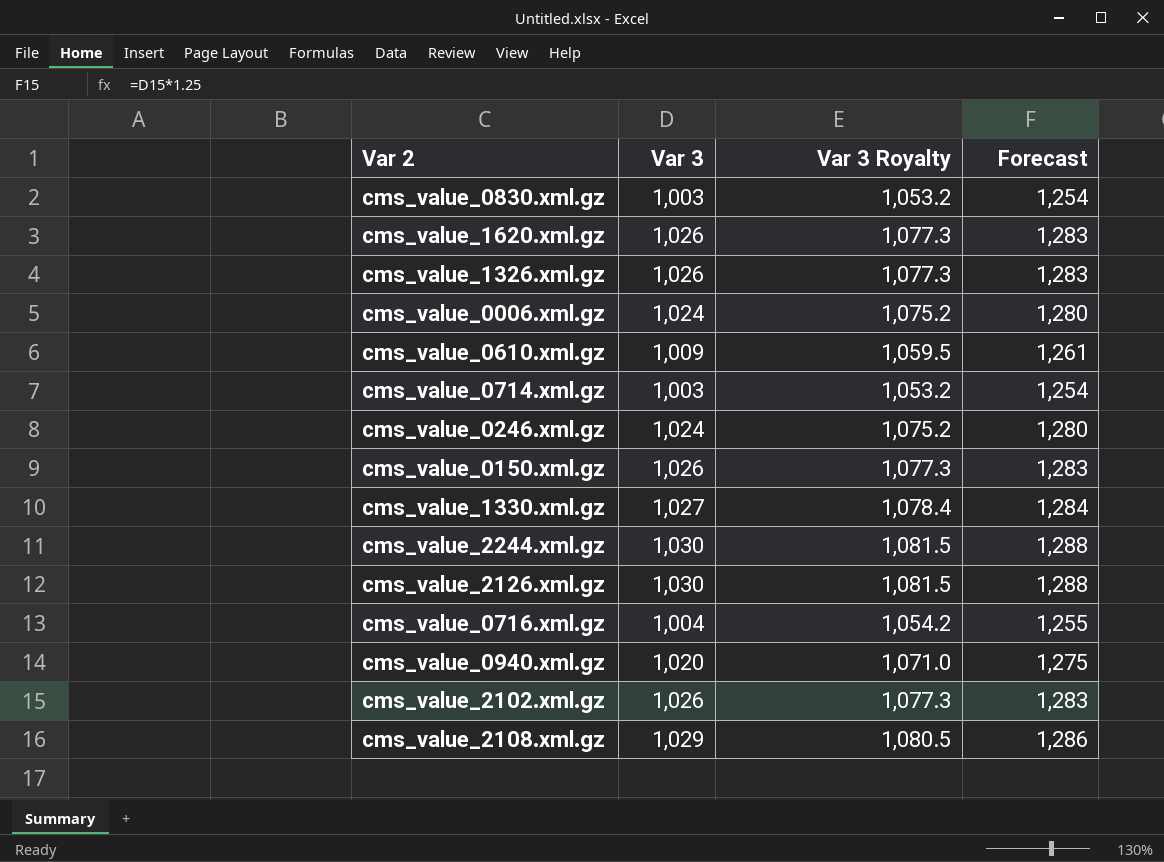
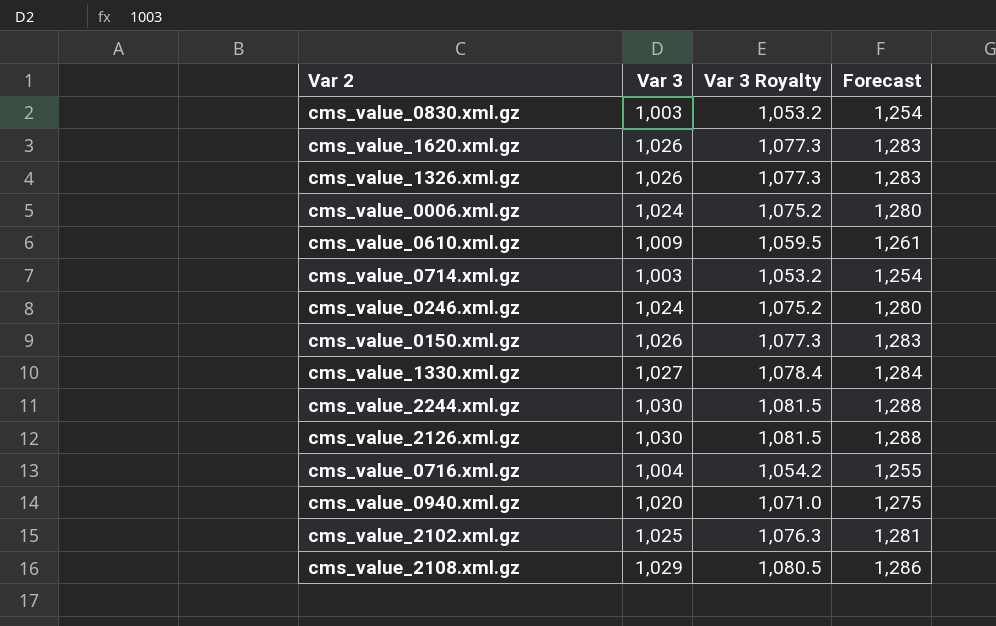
cms_value_2102.xml.gz | Var 3: 1,026 -> 1,025
cms_value_2102.xml.gz | Var 3 Royalty: 1,077.3 -> 1,076.3
cms_value_2102.xml.gz | Forecast: 1,283 -> 1,281

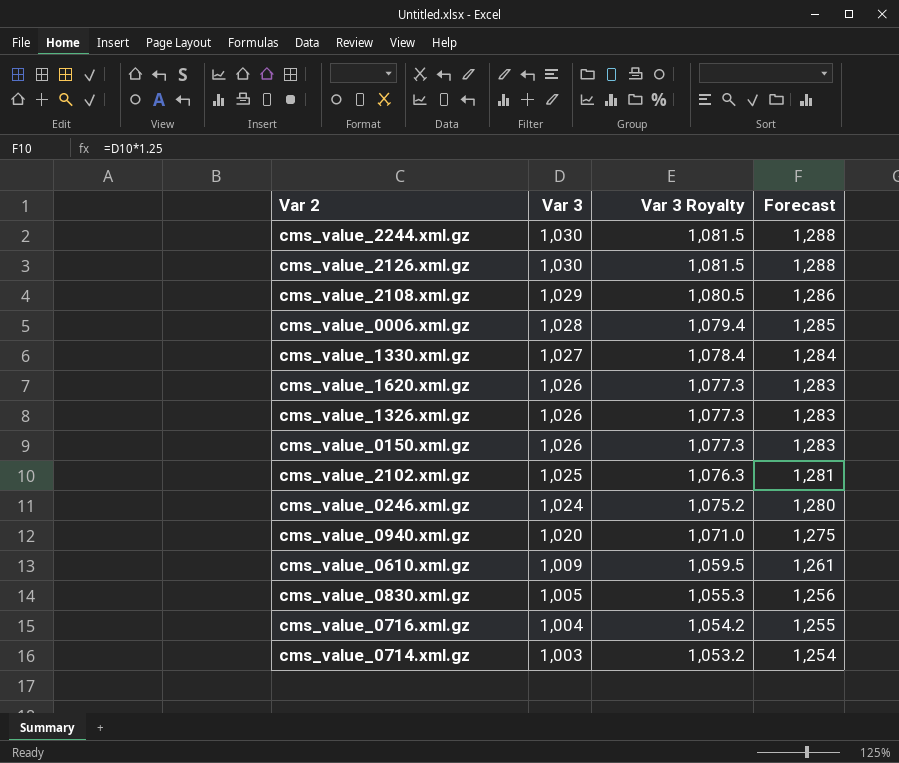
row order: none -> Var 3 descending
cms_value_0006.xml.gz | Var 3: 1,024 -> 1,028
cms_value_0006.xml.gz | Var 3 Royalty: 1,075.2 -> 1,079.4
cms_value_0006.xml.gz | Forecast: 1,280 -> 1,285
cms_value_0830.xml.gz | Var 3: 1,003 -> 1,005
cms_value_0830.xml.gz | Var 3 Royalty: 1,053.2 -> 1,055.3
cms_value_0830.xml.gz | Forecast: 1,254 -> 1,256

